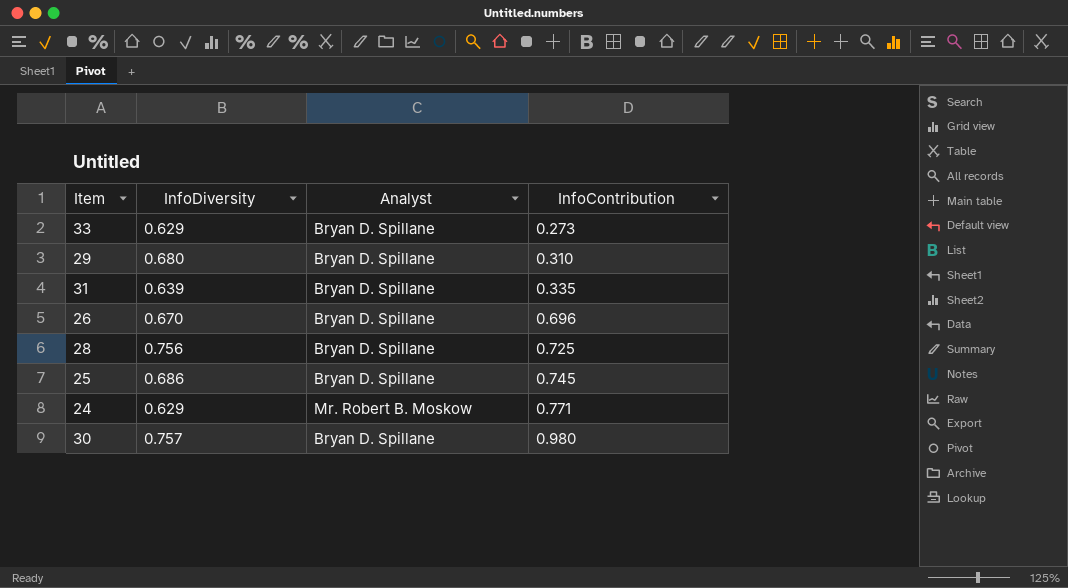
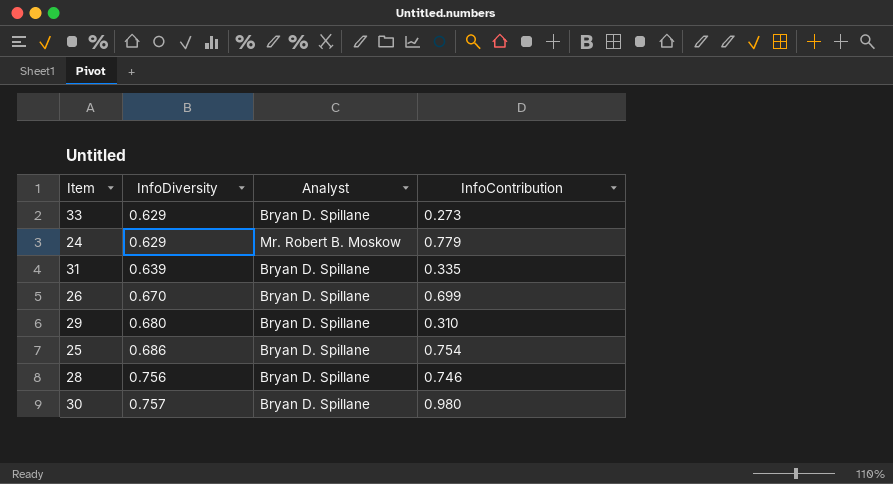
row order: InfoContribution ascending -> InfoDiversity ascending
24 | InfoContribution: 0.771 -> 0.779
26 | InfoContribution: 0.696 -> 0.699
25 | InfoContribution: 0.745 -> 0.754
28 | InfoContribution: 0.725 -> 0.746

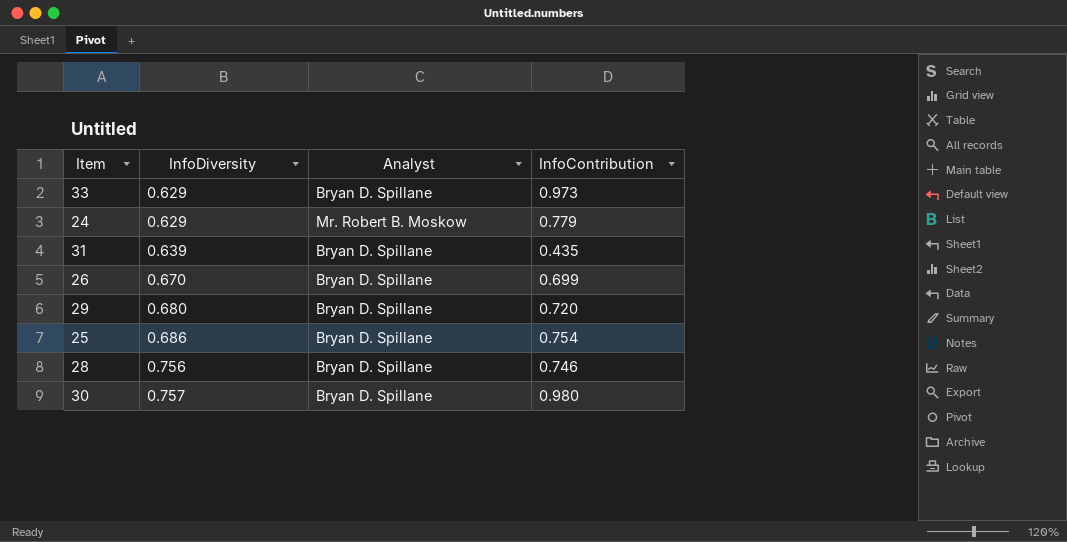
33 | InfoContribution: 0.273 -> 0.973
31 | InfoContribution: 0.335 -> 0.435
29 | InfoContribution: 0.310 -> 0.720

